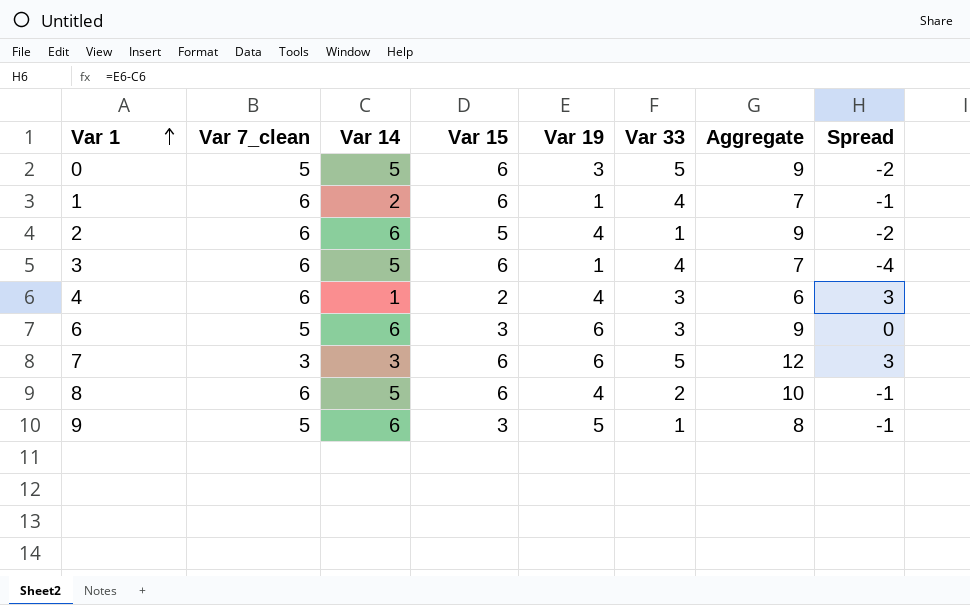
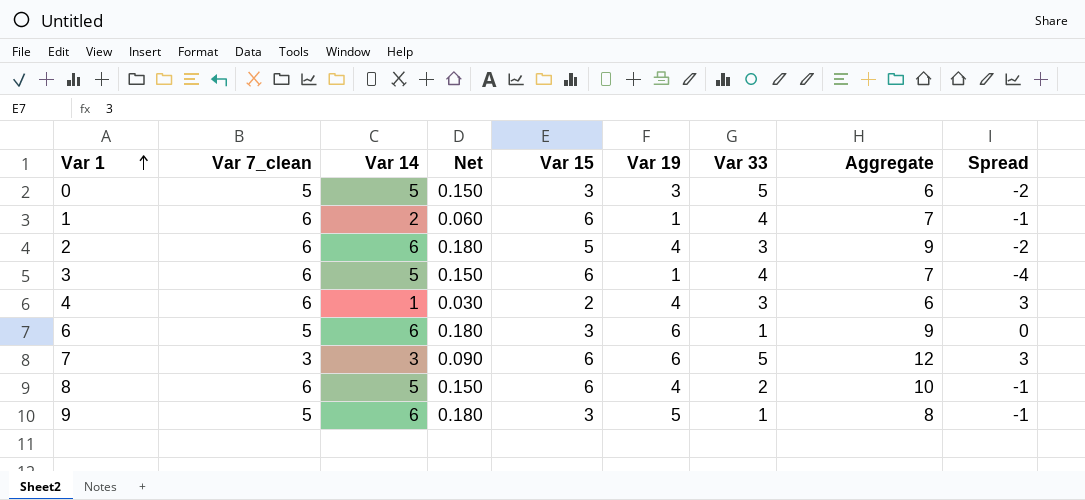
column Net | formula: none -> [Var 14] * 0.03
0 | Var 15: 6 -> 3
0 | Aggregate: 9 -> 6
2 | Var 33: 1 -> 3
6 | Var 33: 3 -> 1

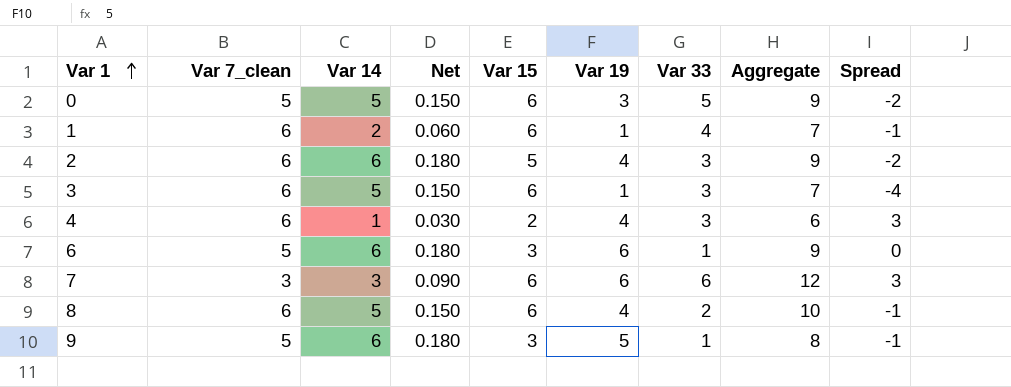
0 | Var 15: 3 -> 6
0 | Aggregate: 6 -> 9
3 | Var 33: 4 -> 3
7 | Var 33: 5 -> 6

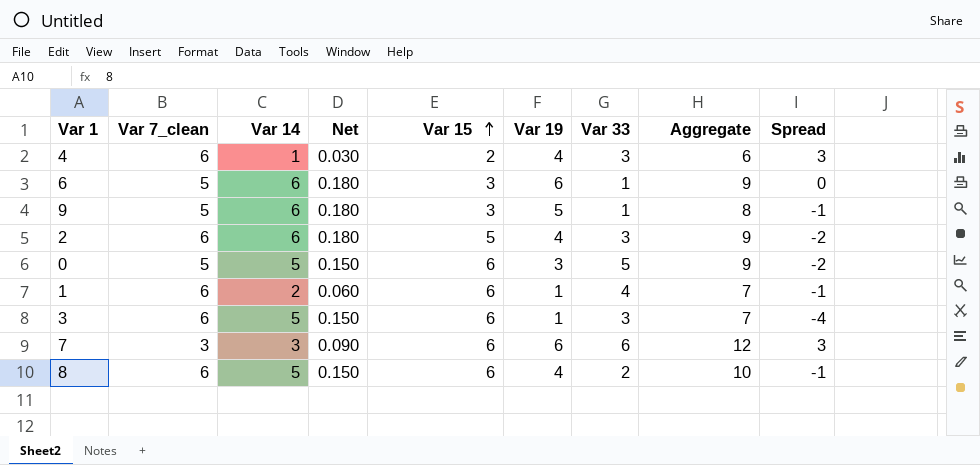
row order: Var 1 ascending -> Var 15 ascending

